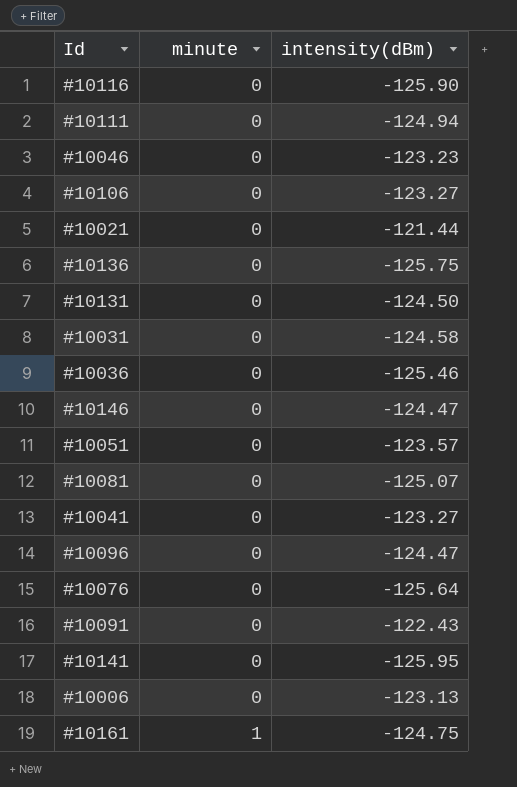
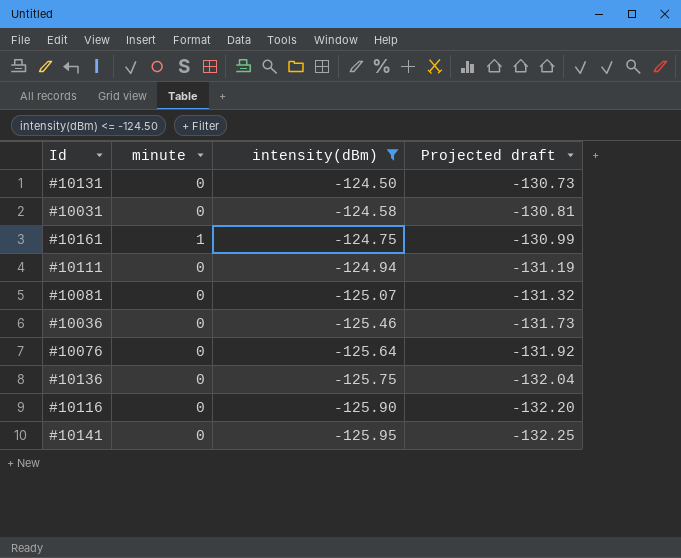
filter: none -> intensity(dBm) <= -124.50
row order: minute ascending -> intensity(dBm) descending
column Projected draft | formula: none -> [intensity(dBm)] * 1.05

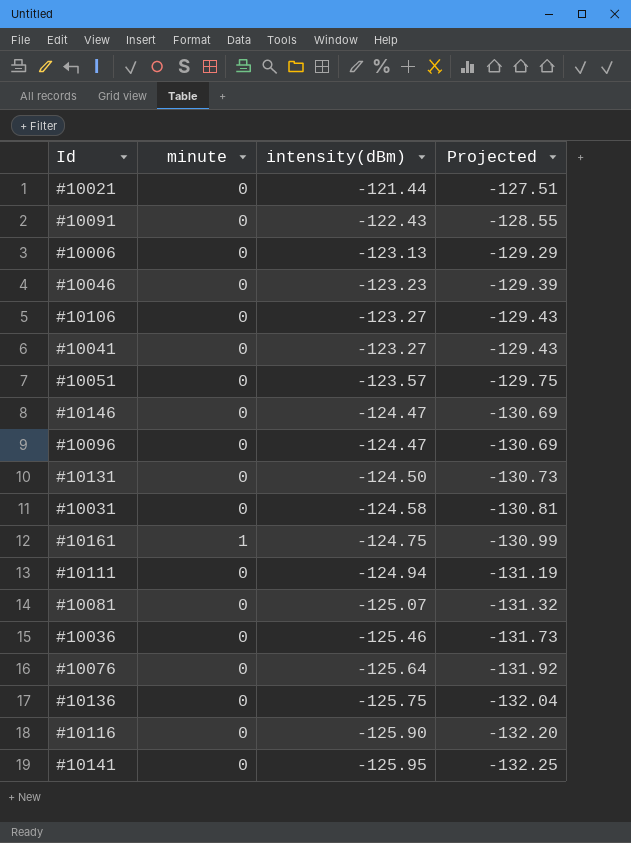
filter: intensity(dBm) <= -124.50 -> none
column name: Projected draft -> Projected

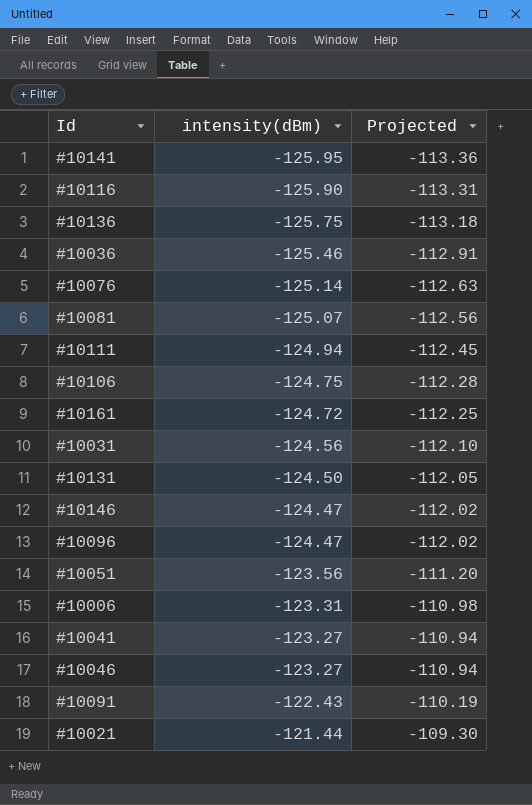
row order: intensity(dBm) descending -> intensity(dBm) ascending
column minute | position: 2 -> none
column Projected | formula: [intensity(dBm)] * 1.05 -> [intensity(dBm)] * 0.9
#10076 | intensity(dBm): -125.64 -> -125.14
#10106 | intensity(dBm): -123.27 -> -124.75
#10161 | intensity(dBm): -124.75 -> -124.72
#10031 | intensity(dBm): -124.58 -> -124.56
#10051 | intensity(dBm): -123.57 -> -123.56
#10006 | intensity(dBm): -123.13 -> -123.31
#10046 | intensity(dBm): -123.23 -> -123.27

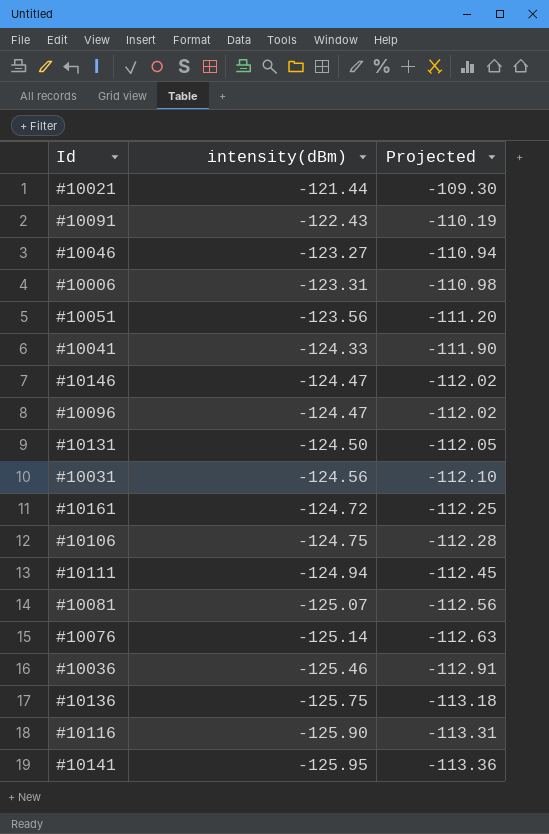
row order: intensity(dBm) ascending -> intensity(dBm) descending
#10041 | intensity(dBm): -123.27 -> -124.33
#10041 | Projected: -110.94 -> -111.90

